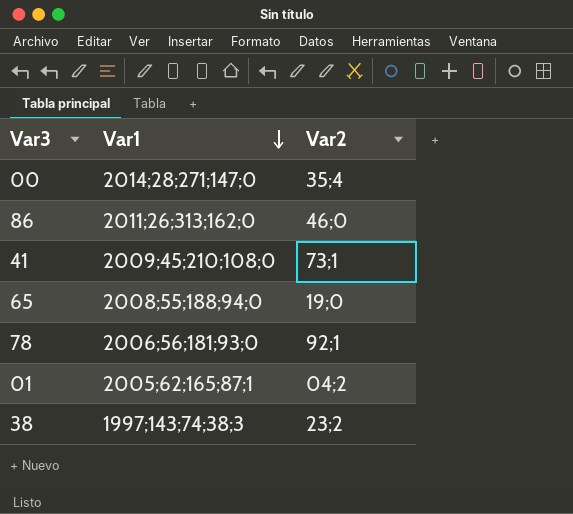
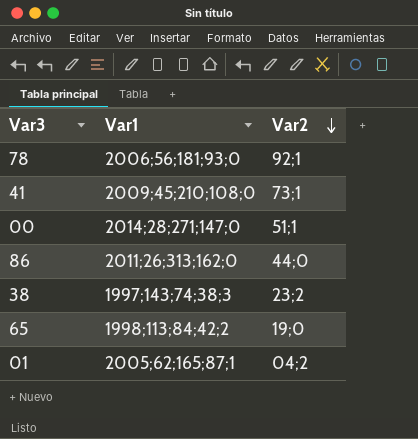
row order: Var1 descending -> Var2 descending
00 | Var2: 35;4 -> 51;1
86 | Var2: 46;0 -> 44;0
65 | Var1: 2008;55;188;94;0 -> 1998;113;84;42;2

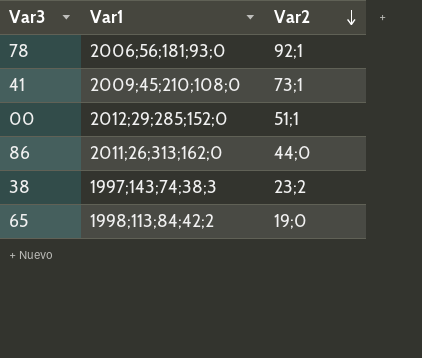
row 01: 2005;62;165;87;1 | 04;2 -> none
00 | Var1: 2014;28;271;147;0 -> 2012;29;285;152;0

